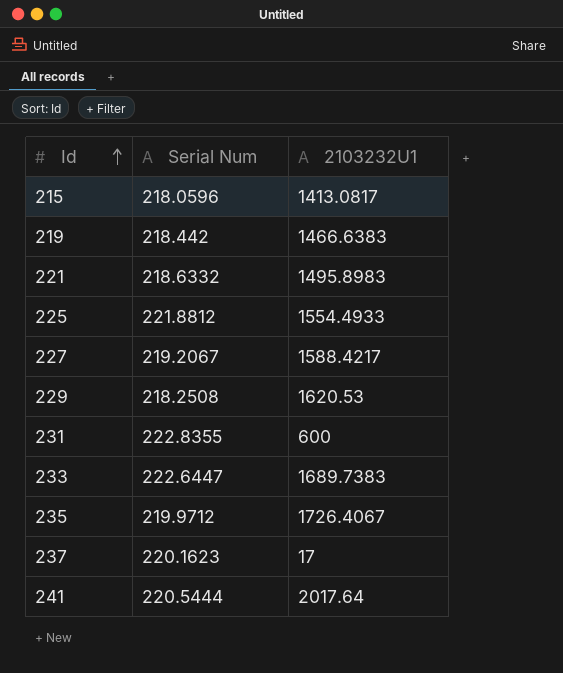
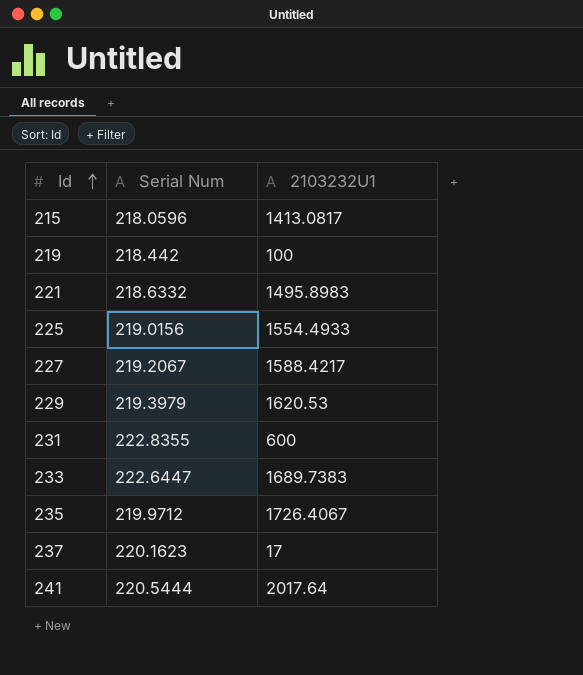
219 | 2103232U1: 1466.6383 -> 100
225 | Serial Num: 221.8812 -> 219.0156
229 | Serial Num: 218.2508 -> 219.3979

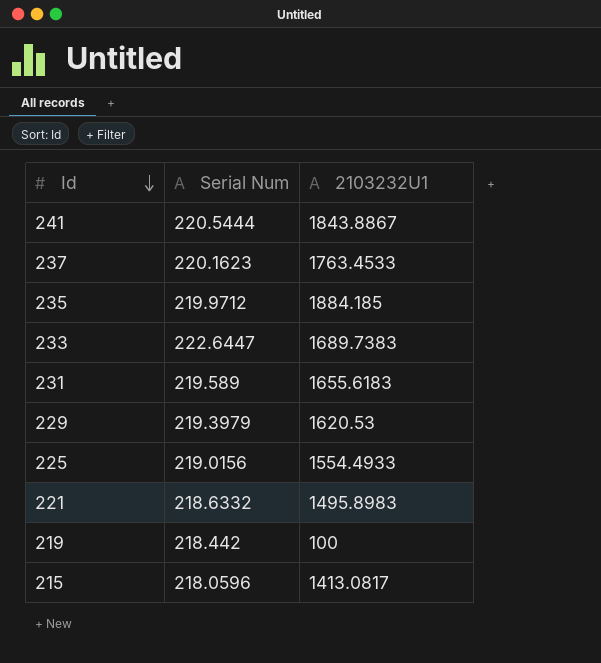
row order: Id ascending -> Id descending
row 227: 219.2067 | 1588.4217 -> none
241 | 2103232U1: 2017.64 -> 1843.8867
237 | 2103232U1: 17 -> 1763.4533
235 | 2103232U1: 1726.4067 -> 1884.185
231 | Serial Num: 222.8355 -> 219.589
231 | 2103232U1: 600 -> 1655.6183

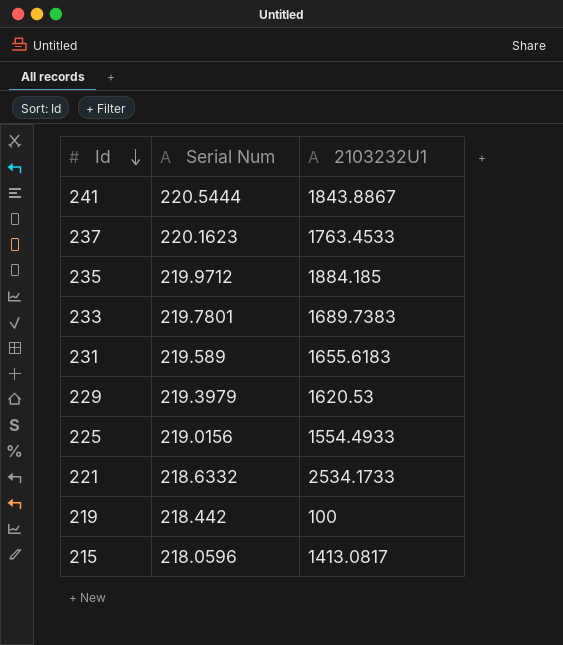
233 | Serial Num: 222.6447 -> 219.7801
221 | 2103232U1: 1495.8983 -> 2534.1733

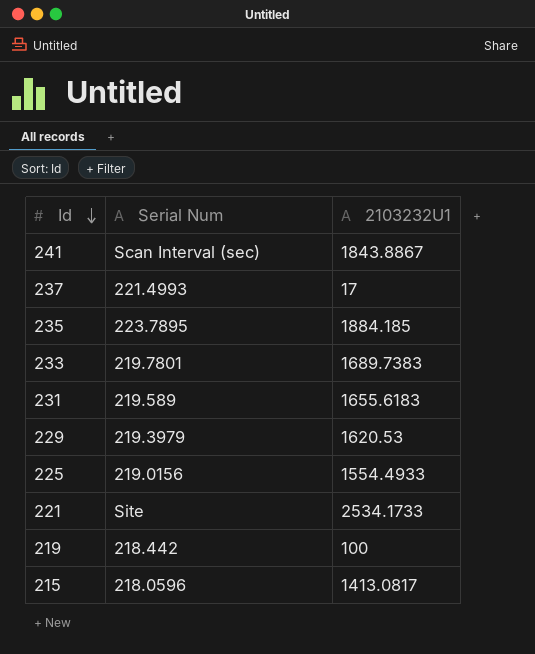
241 | Serial Num: 220.5444 -> Scan Interval (sec)
237 | Serial Num: 220.1623 -> 221.4993
237 | 2103232U1: 1763.4533 -> 17
235 | Serial Num: 219.9712 -> 223.7895
221 | Serial Num: 218.6332 -> Site

